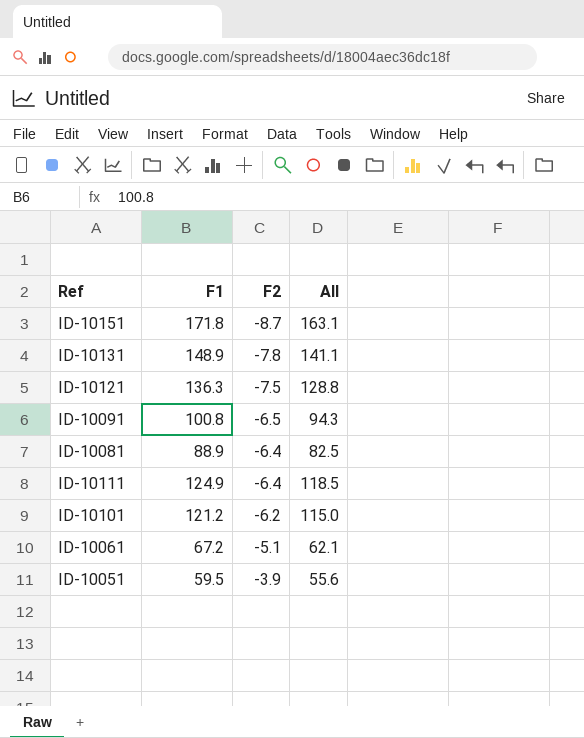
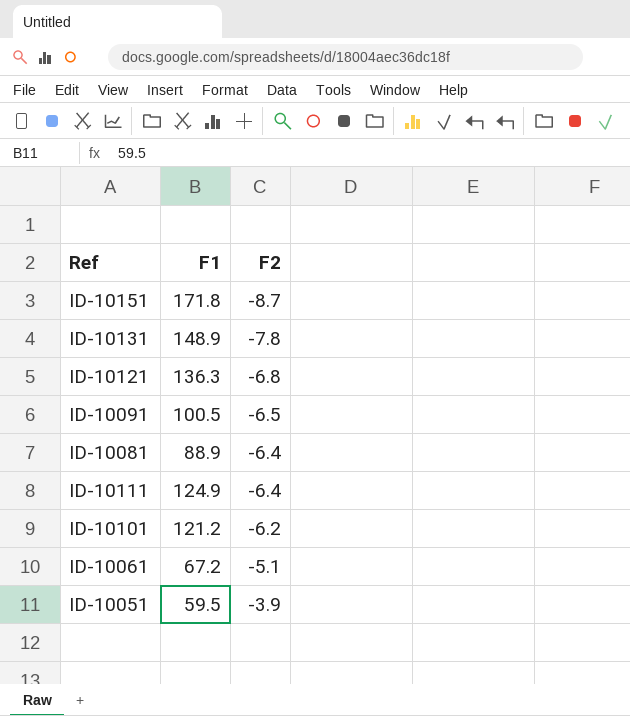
column All | formula: [F1] + [F2] -> none
ID-10121 | F2: -7.5 -> -6.8
ID-10091 | F1: 100.8 -> 100.5

